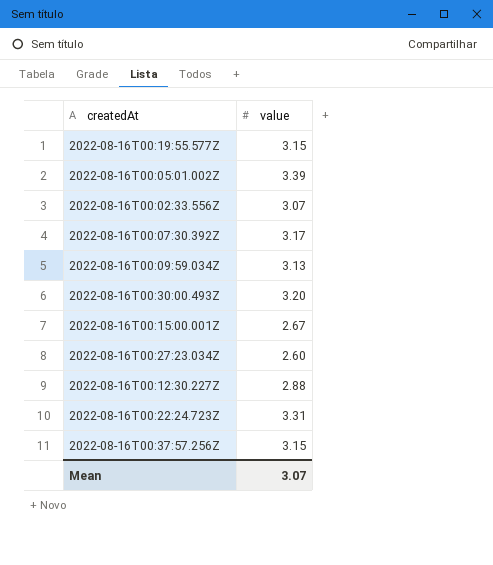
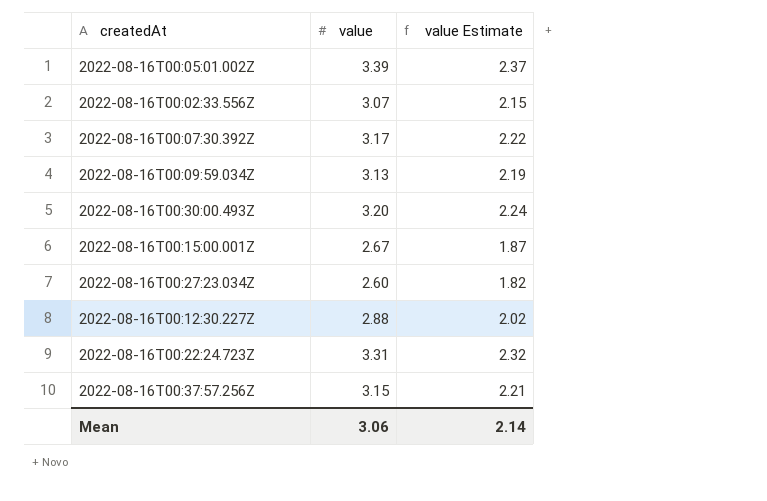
column value Estimate | formula: none -> [value] * 0.7
row 2022-08-16T00:19:55.577Z: 3.15 -> none
Mean | value: 3.07 -> 3.06

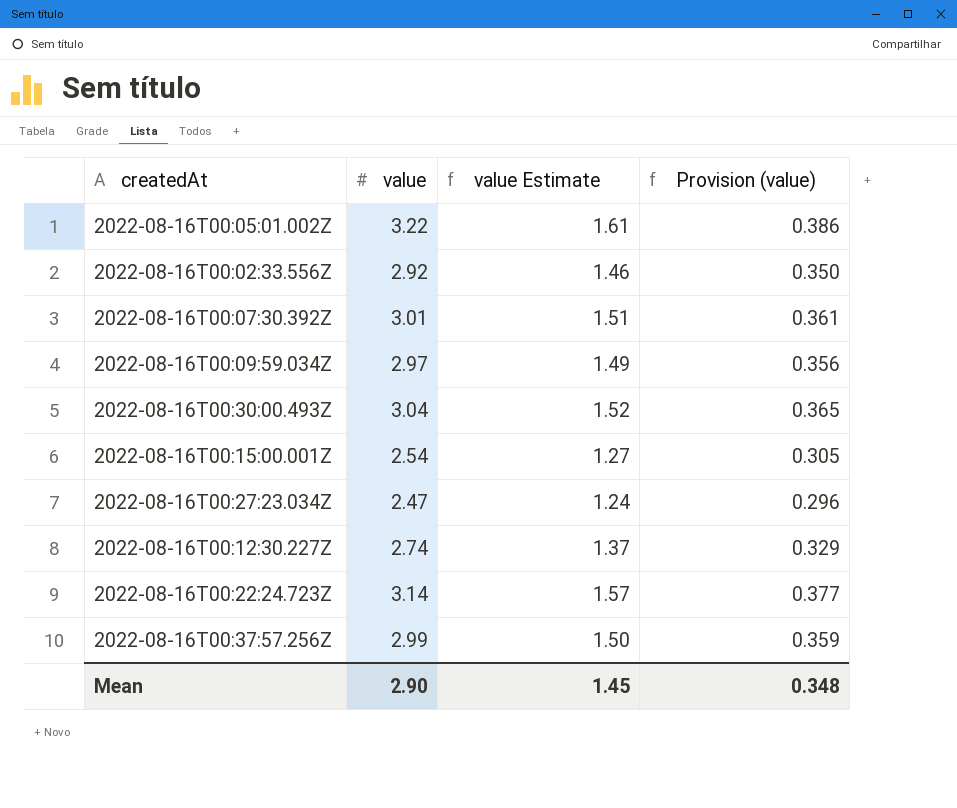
column value Estimate | formula: [value] * 0.7 -> [value] * 0.5
column Provision (value) | formula: none -> [value] * 0.12
2022-08-16T00:05:01.002Z | value: 3.39 -> 3.22
2022-08-16T00:02:33.556Z | value: 3.07 -> 2.92
2022-08-16T00:07:30.392Z | value: 3.17 -> 3.01
2022-08-16T00:09:59.034Z | value: 3.13 -> 2.97
2022-08-16T00:30:00.493Z | value: 3.20 -> 3.04
2022-08-16T00:15:00.001Z | value: 2.67 -> 2.54
2022-08-16T00:27:23.034Z | value: 2.60 -> 2.47
2022-08-16T00:12:30.227Z | value: 2.88 -> 2.74
2022-08-16T00:22:24.723Z | value: 3.31 -> 3.14
2022-08-16T00:37:57.256Z | value: 3.15 -> 2.99
Mean | value: 3.06 -> 2.90
Mean | value Estimate: 2.14 -> 1.45

